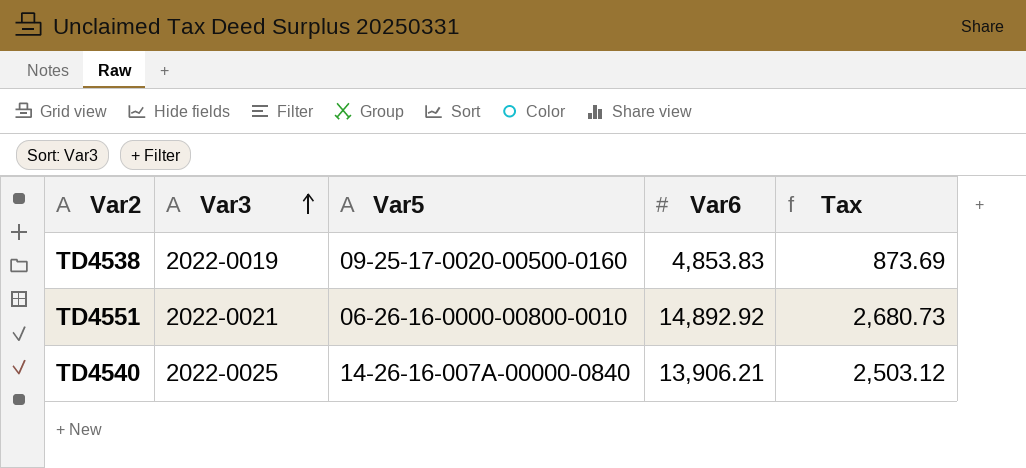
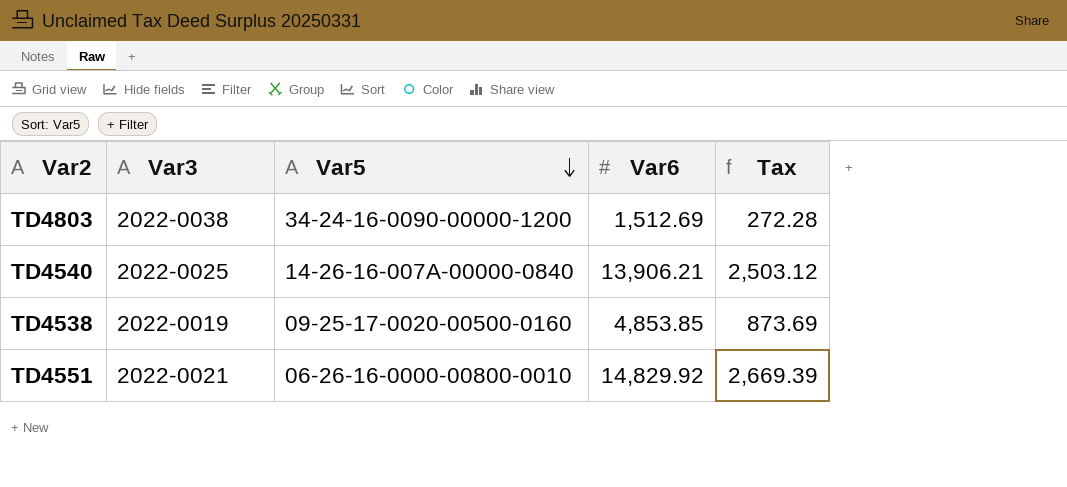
row order: Var3 ascending -> Var5 descending
row TD4803: none -> 2022-0038 | 34-24-16-0090-00000-1200 | 1,512.69 | 272.28
TD4538 | Var6: 4,853.83 -> 4,853.85
TD4551 | Var6: 14,892.92 -> 14,829.92
TD4551 | Tax: 2,680.73 -> 2,669.39

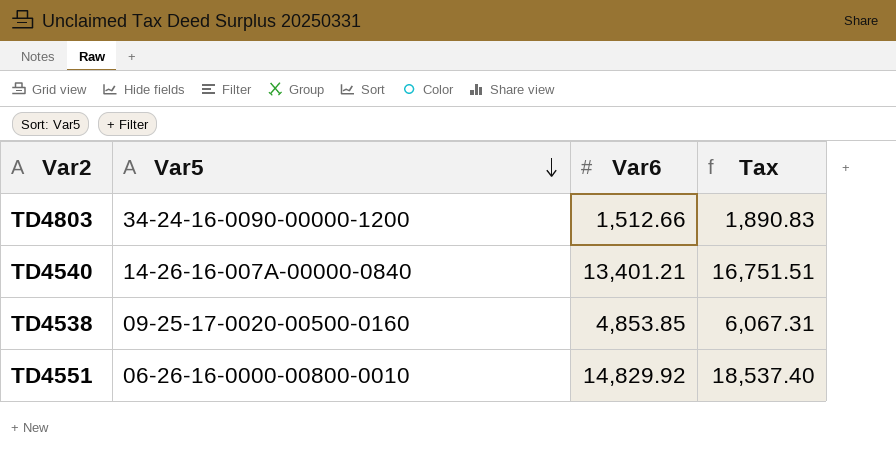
column Var3 | position: 2 -> none
column Tax | formula: [Var6] * 0.18 -> [Var6] * 1.25
TD4803 | Var6: 1,512.69 -> 1,512.66
TD4540 | Var6: 13,906.21 -> 13,401.21

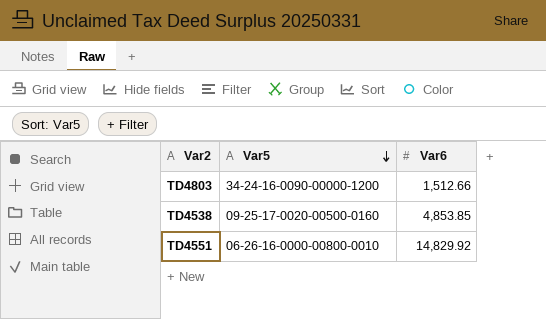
column Tax | formula: [Var6] * 1.25 -> none
row TD4540: 14-26-16-007A-00000-0840 | 13,401.21 | 16,751.51 -> none

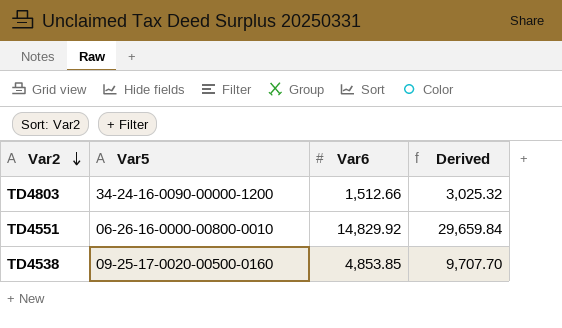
row order: Var5 descending -> Var2 descending
column Derived | formula: none -> [Var6] * 2

